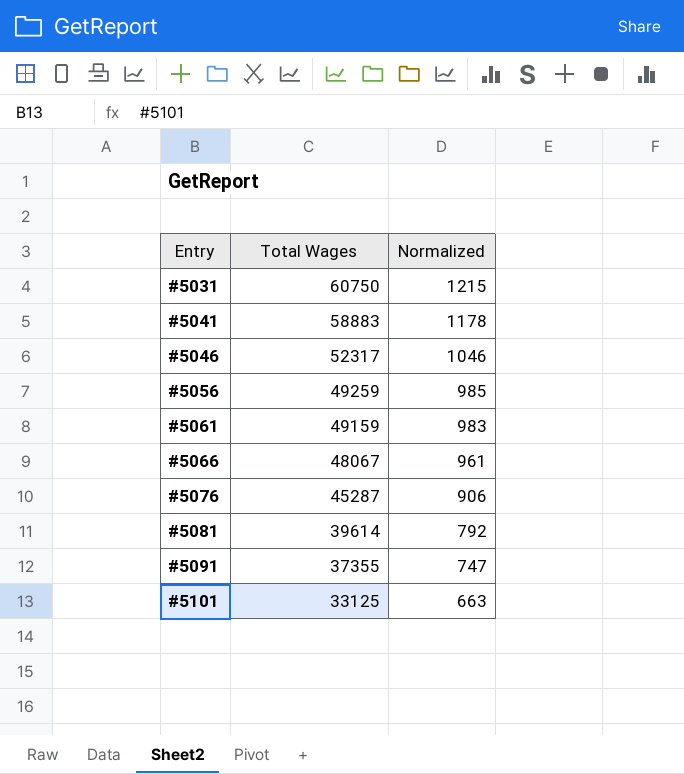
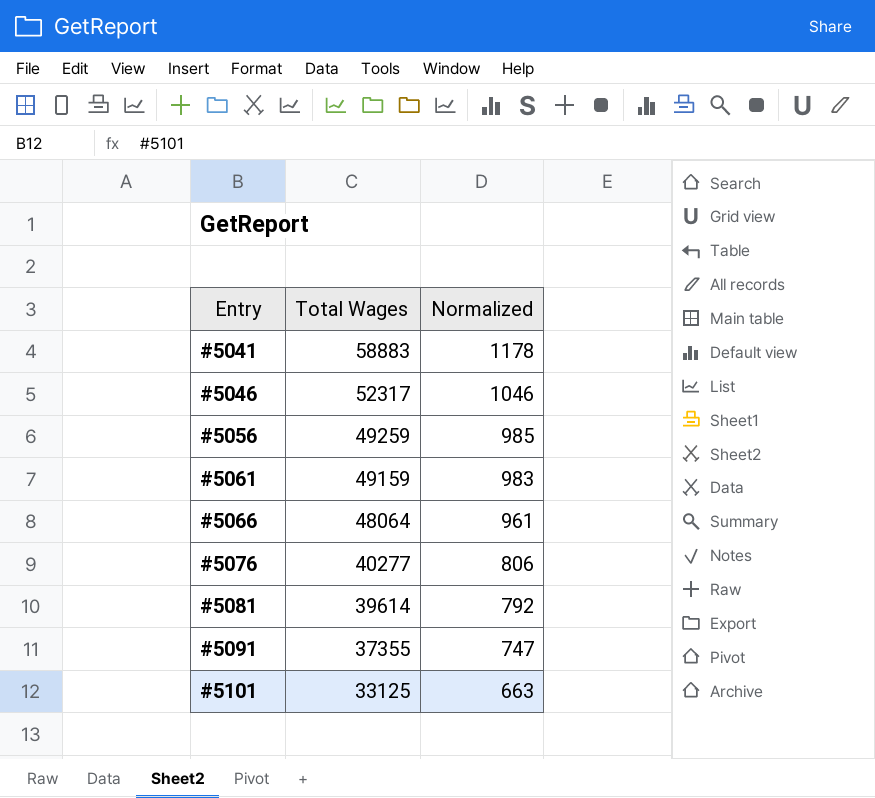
row #5031: 60750 | 1215 -> none
#5066 | Total Wages: 48067 -> 48064
#5076 | Total Wages: 45287 -> 40277
#5076 | Normalized: 906 -> 806

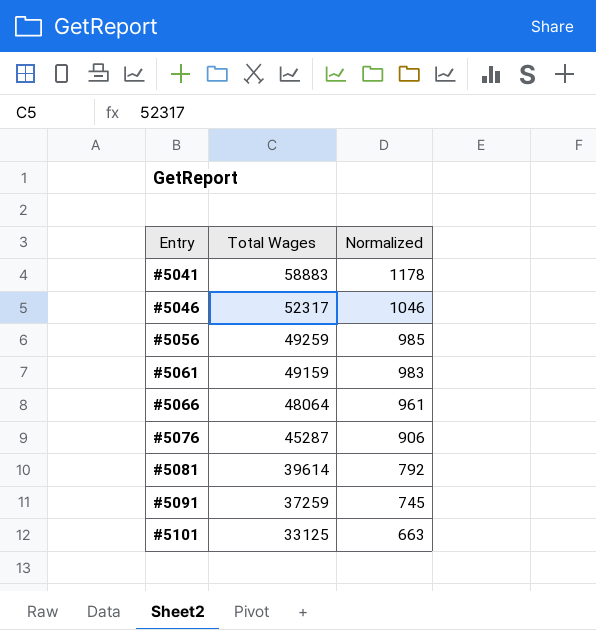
#5076 | Total Wages: 40277 -> 45287
#5076 | Normalized: 806 -> 906
#5091 | Total Wages: 37355 -> 37259
#5091 | Normalized: 747 -> 745

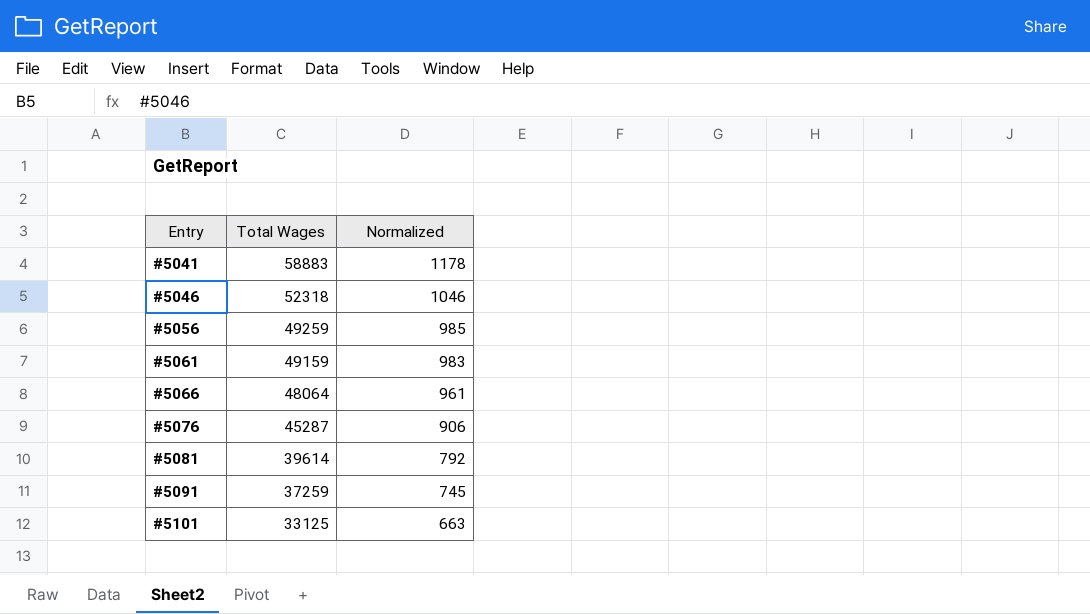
#5046 | Total Wages: 52317 -> 52318

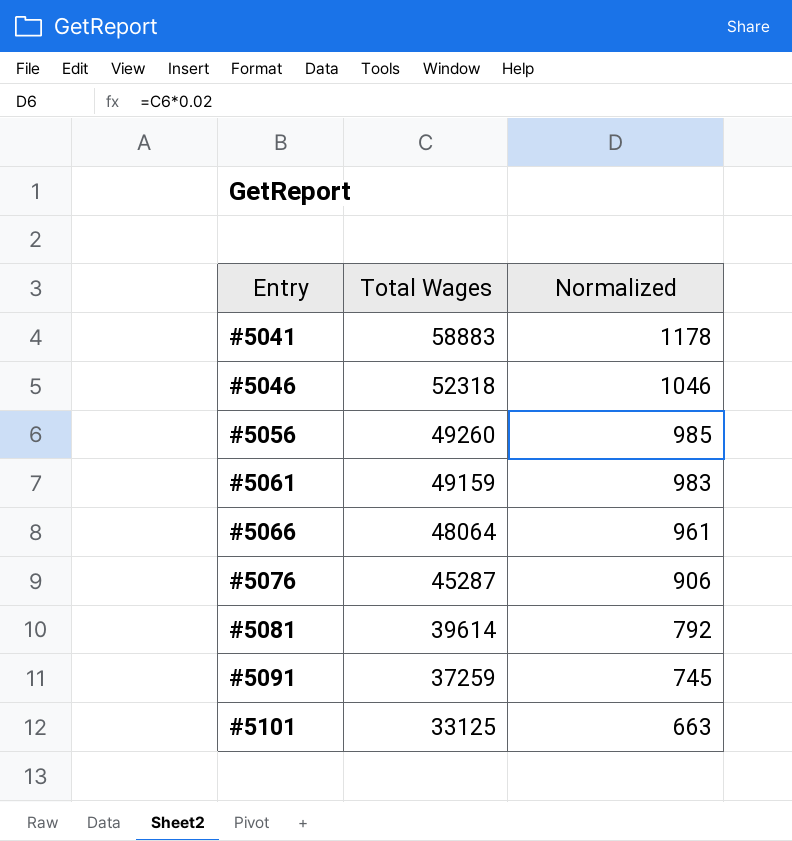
#5056 | Total Wages: 49259 -> 49260

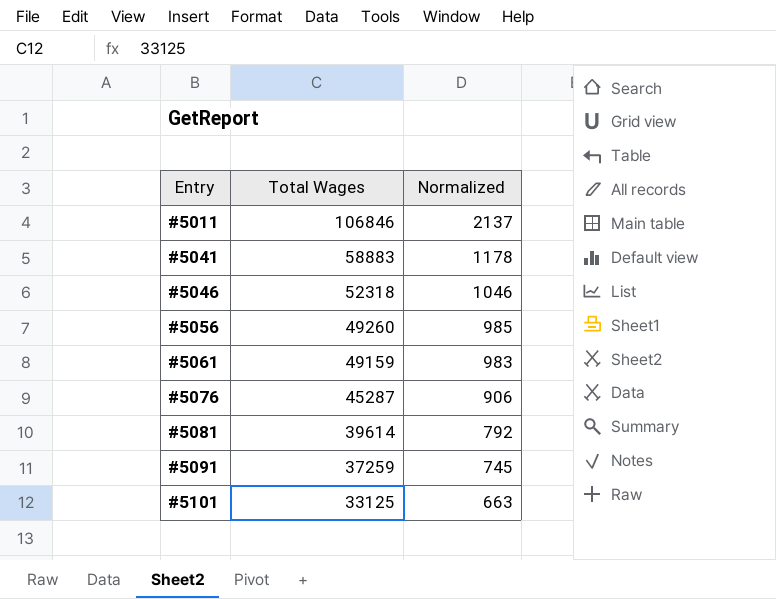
row #5066: 48064 | 961 -> none
row #5011: none -> 106846 | 2137

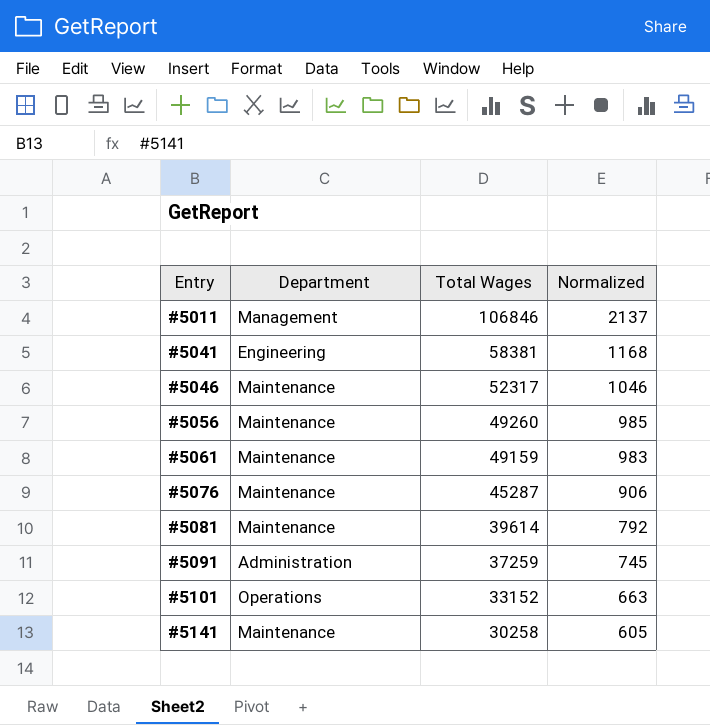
column Department | position: none -> 2
#5041 | Total Wages: 58883 -> 58381
#5041 | Normalized: 1178 -> 1168
#5046 | Total Wages: 52318 -> 52317
#5101 | Total Wages: 33125 -> 33152
row #5141: none -> Maintenance | 30258 | 605

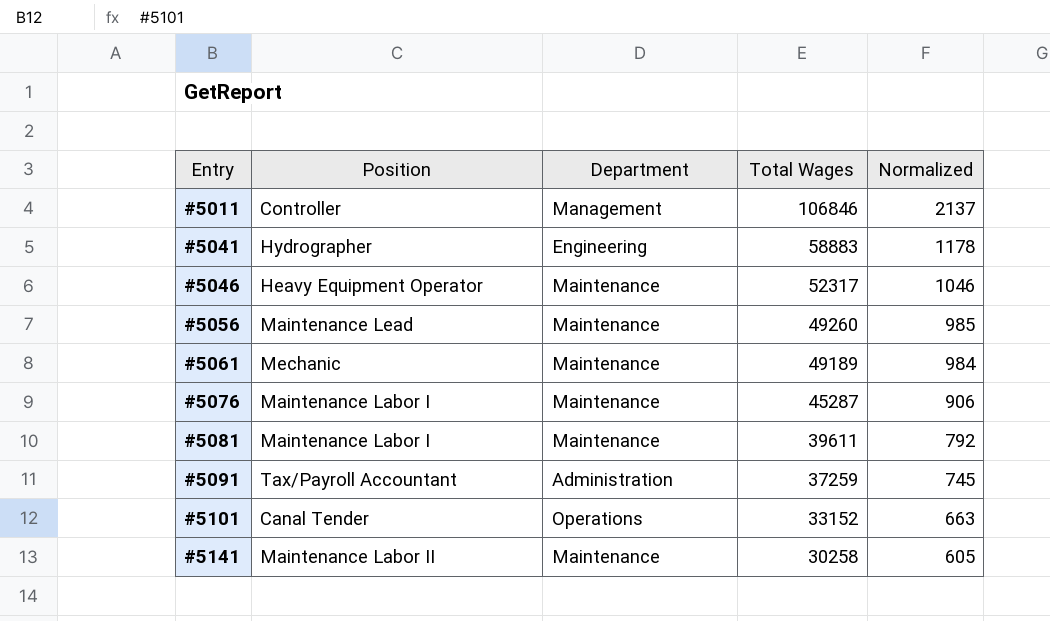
column Position | position: none -> 2
#5041 | Total Wages: 58381 -> 58883
#5041 | Normalized: 1168 -> 1178
#5061 | Total Wages: 49159 -> 49189
#5061 | Normalized: 983 -> 984
#5081 | Total Wages: 39614 -> 39611

